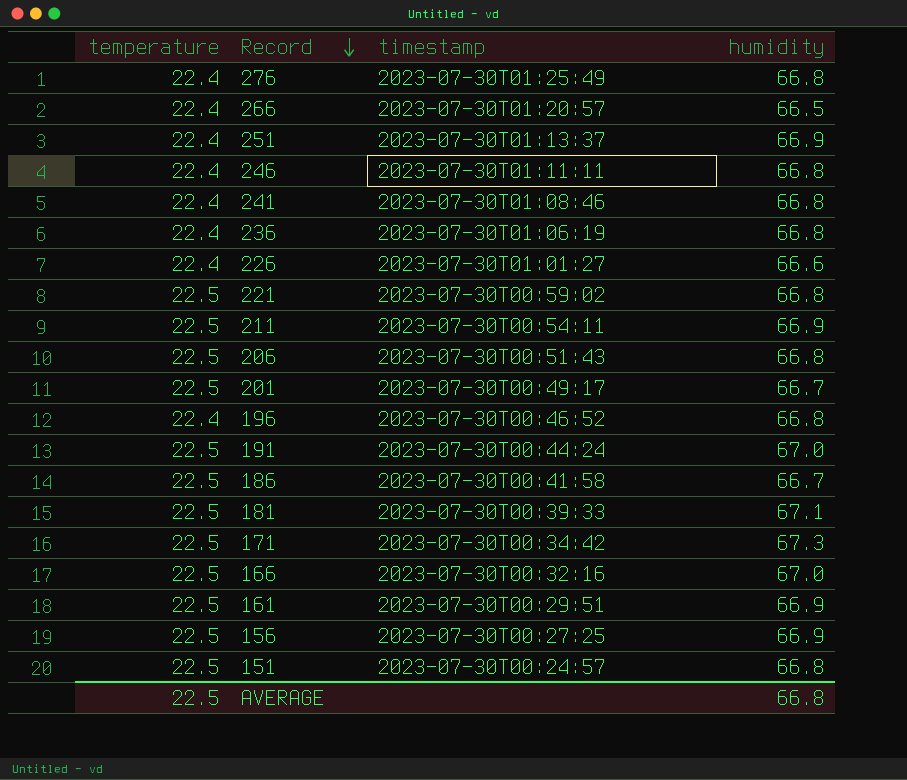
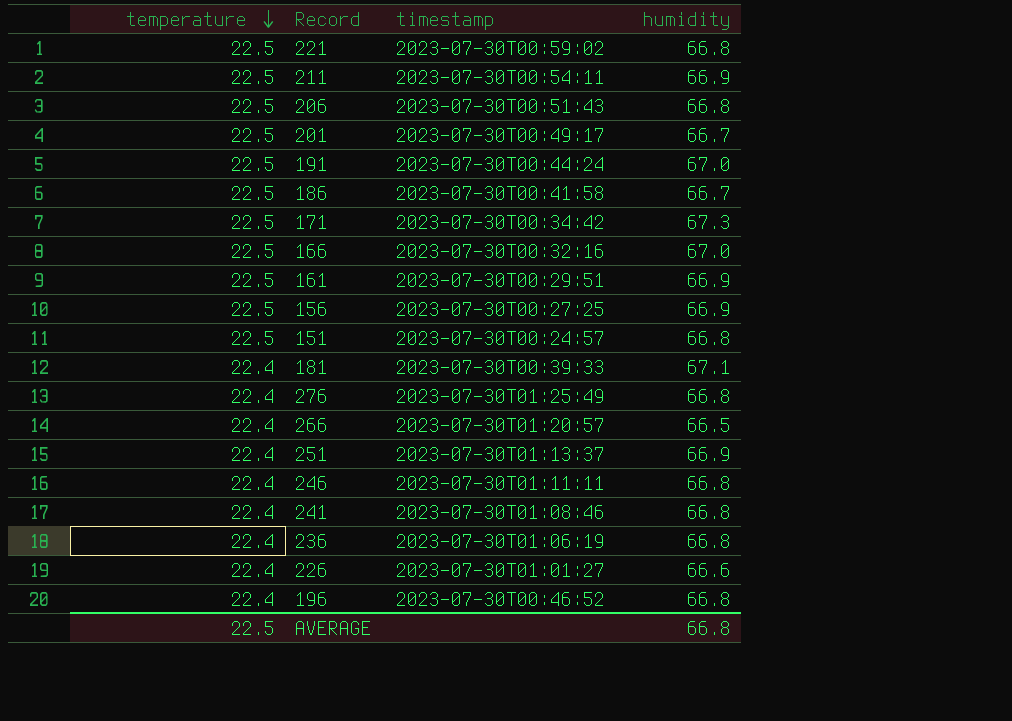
row order: Record descending -> temperature descending
181 | temperature: 22.5 -> 22.4

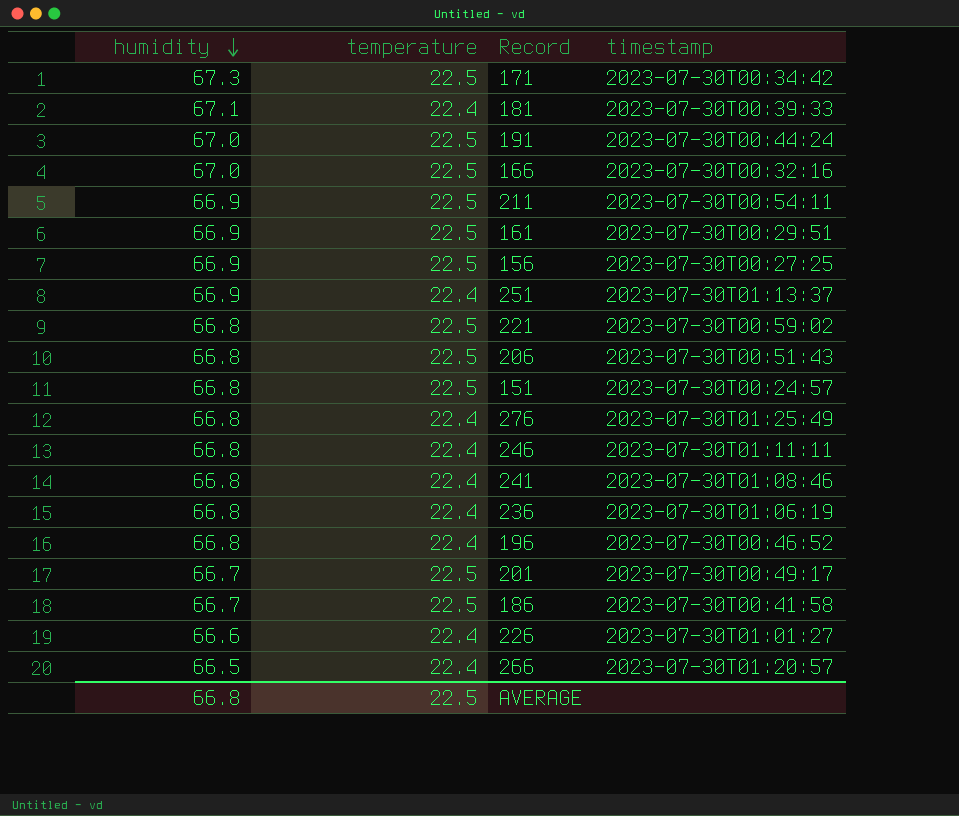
row order: temperature descending -> humidity descending
column humidity | position: 4 -> 1

